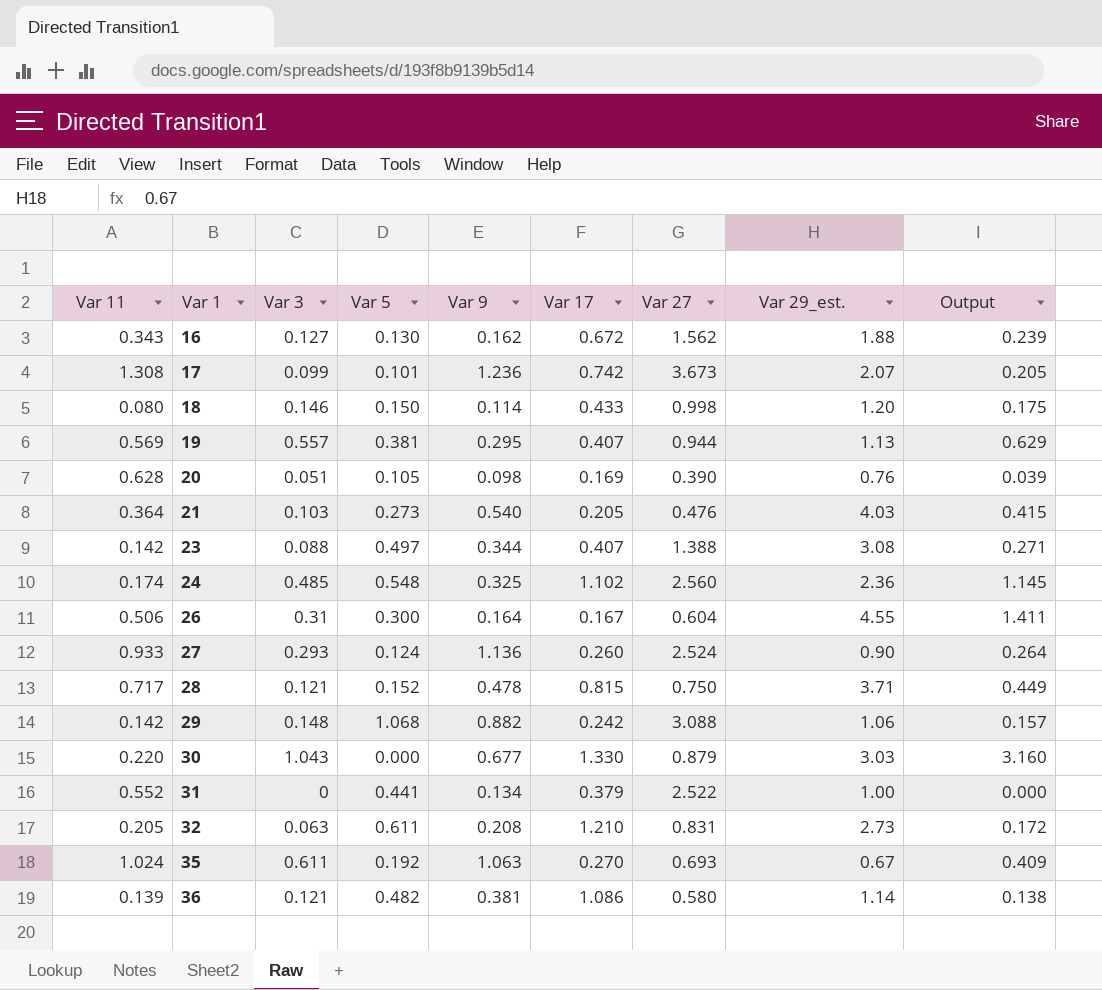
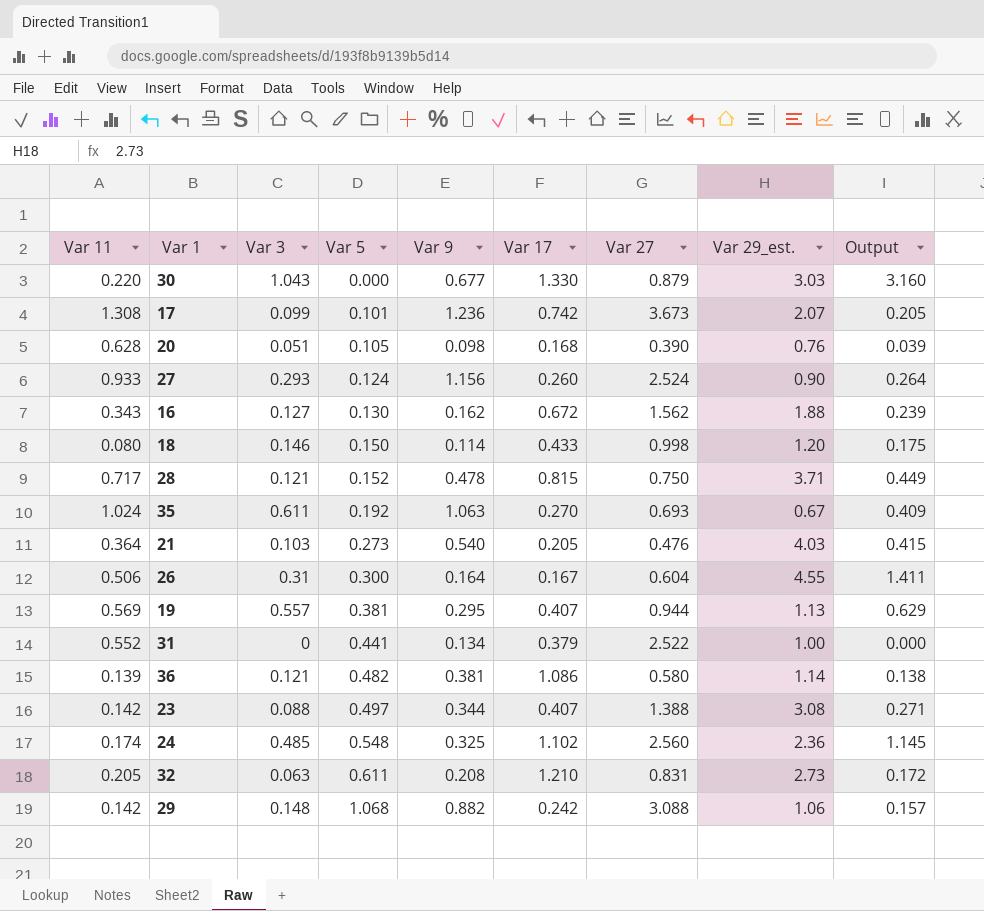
row order: Var 1 ascending -> Var 5 ascending
20 | Var 17: 0.169 -> 0.168
27 | Var 9: 1.136 -> 1.156

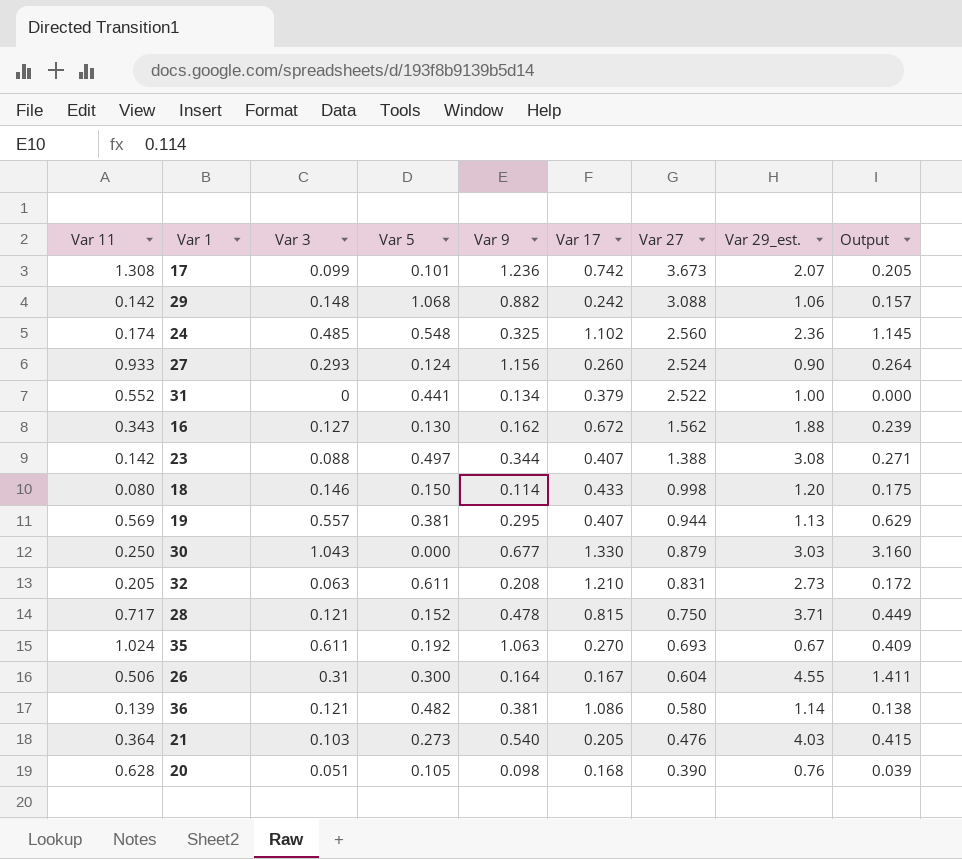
row order: Var 5 ascending -> Var 27 descending
30 | Var 11: 0.220 -> 0.250

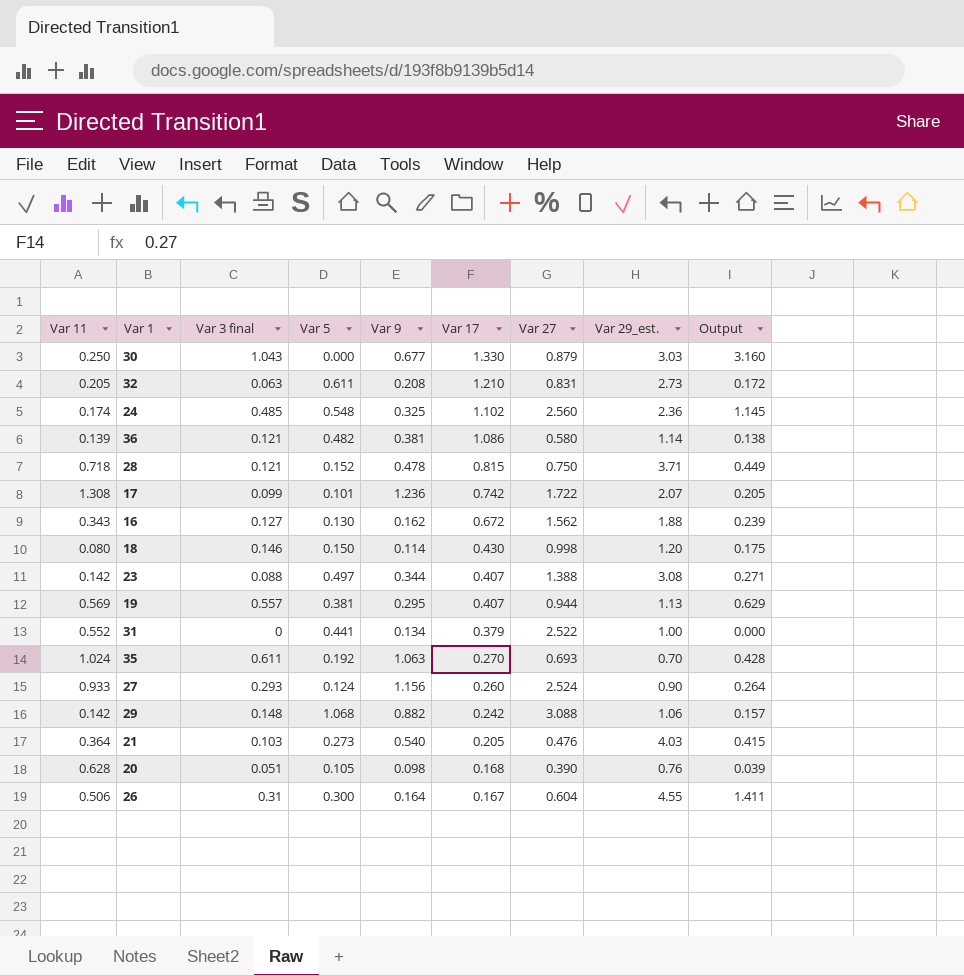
row order: Var 27 descending -> Var 17 descending
column name: Var 3 -> Var 3 final
28 | Var 11: 0.717 -> 0.718
17 | Var 27: 3.673 -> 1.722
18 | Var 17: 0.433 -> 0.430
35 | Var 29_est.: 0.67 -> 0.70
35 | Output: 0.409 -> 0.428

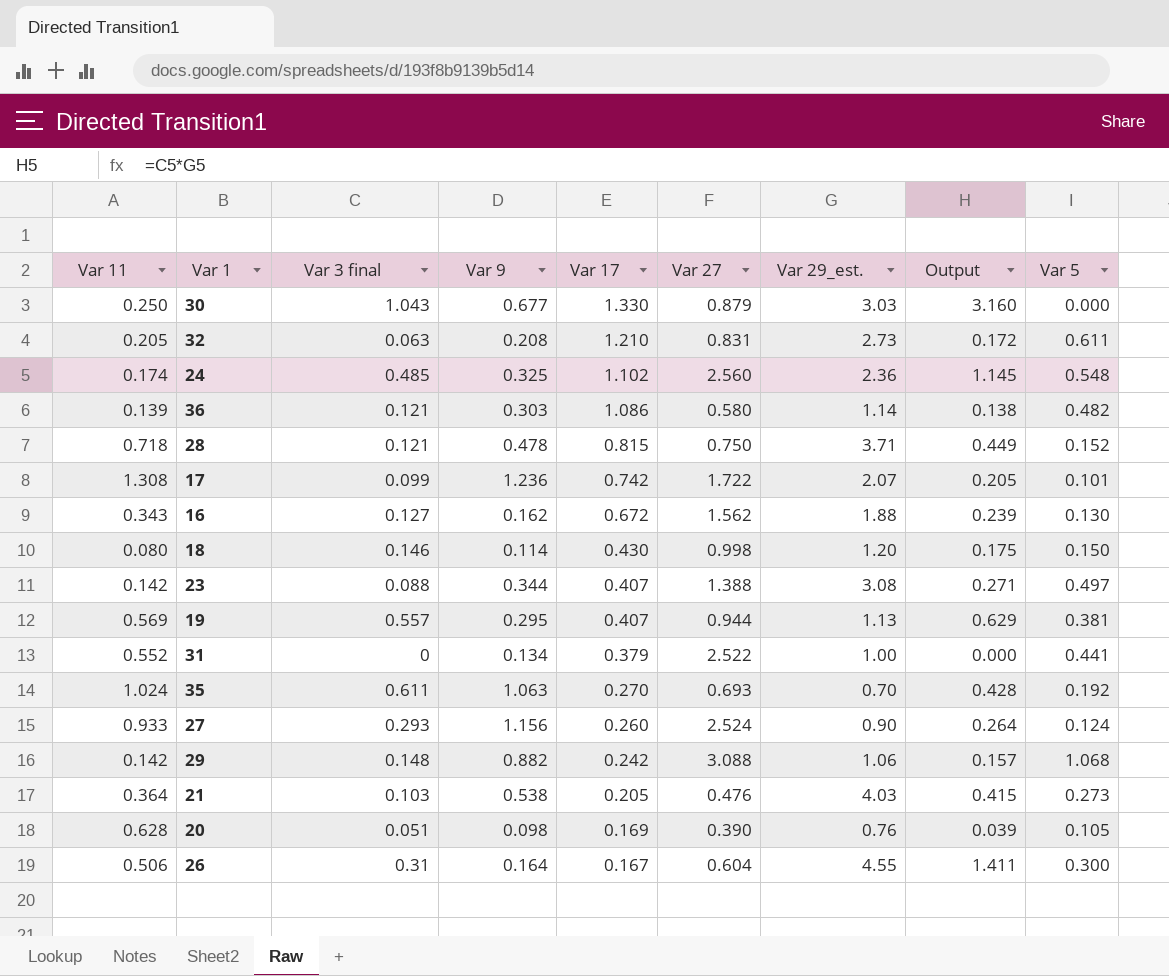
column Var 5 | position: 4 -> 9
36 | Var 9: 0.381 -> 0.303
21 | Var 9: 0.540 -> 0.538
20 | Var 17: 0.168 -> 0.169

